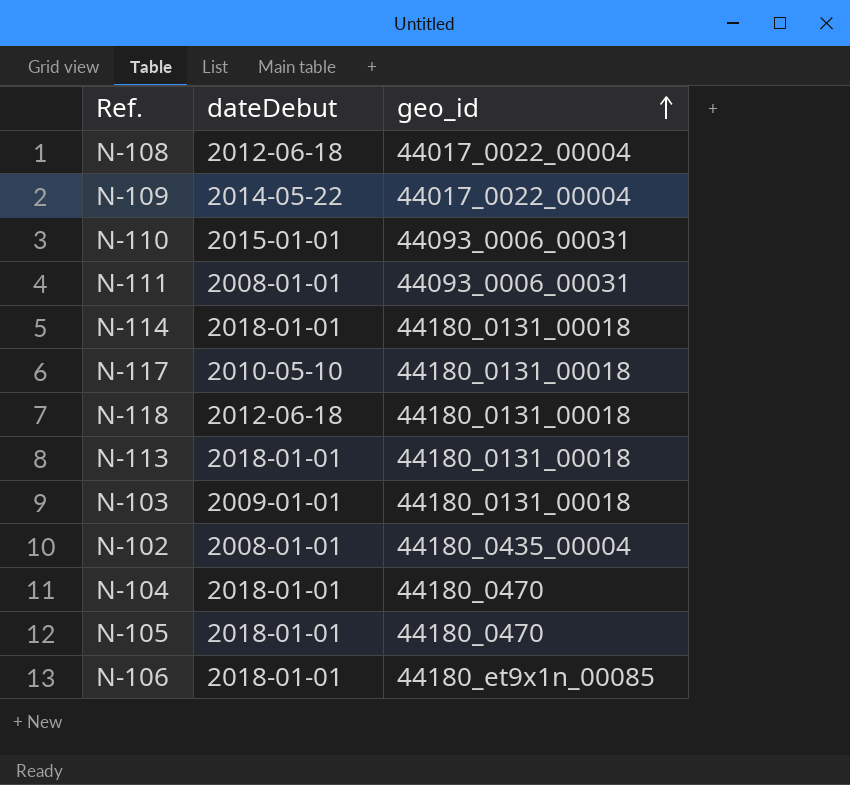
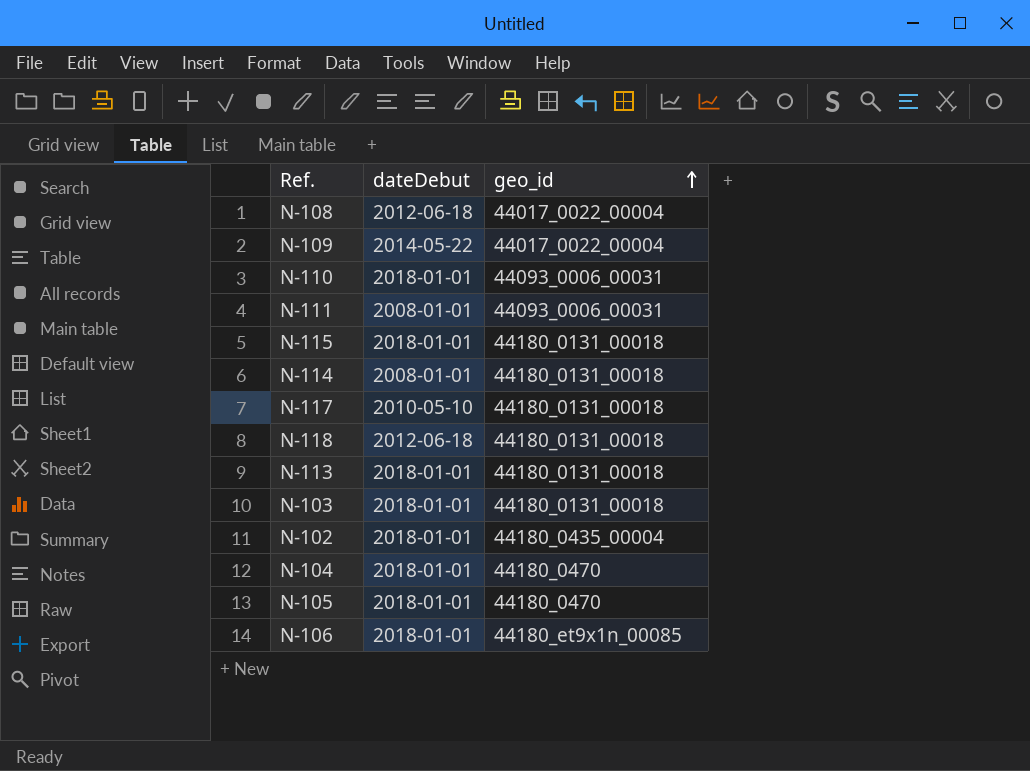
N-110 | dateDebut: 2015-01-01 -> 2018-01-01
row N-115: none -> 2018-01-01 | 44180_0131_00018
N-114 | dateDebut: 2018-01-01 -> 2008-01-01
N-103 | dateDebut: 2009-01-01 -> 2018-01-01
N-102 | dateDebut: 2008-01-01 -> 2018-01-01

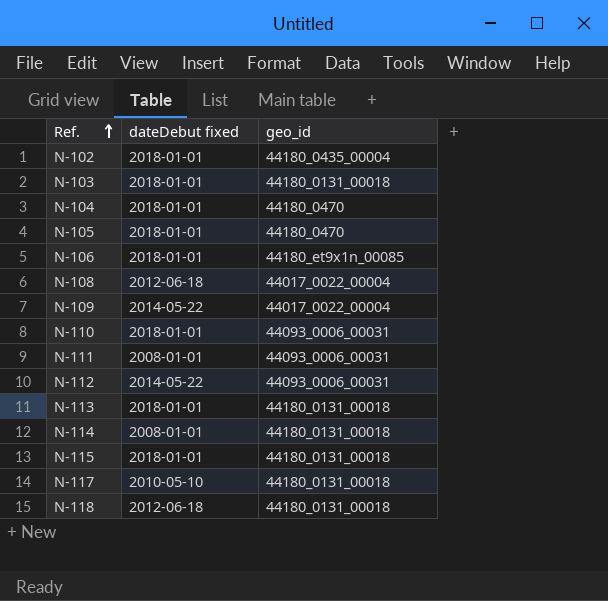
row order: geo_id ascending -> Ref. ascending
column name: dateDebut -> dateDebut fixed
row N-112: none -> 2014-05-22 | 44093_0006_00031

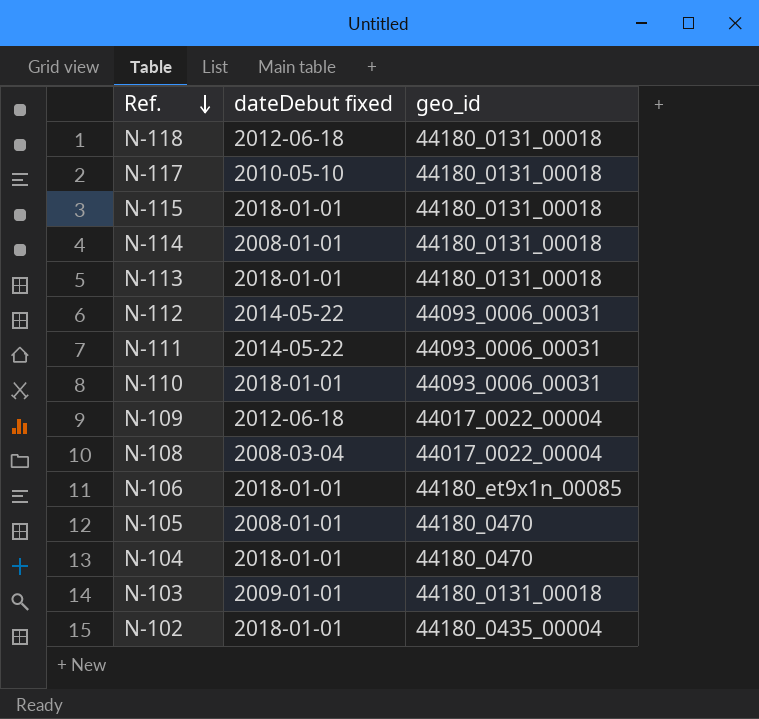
row order: Ref. ascending -> Ref. descending
N-111 | dateDebut fixed: 2008-01-01 -> 2014-05-22
N-109 | dateDebut fixed: 2014-05-22 -> 2012-06-18
N-108 | dateDebut fixed: 2012-06-18 -> 2008-03-04
N-105 | dateDebut fixed: 2018-01-01 -> 2008-01-01
N-103 | dateDebut fixed: 2018-01-01 -> 2009-01-01

